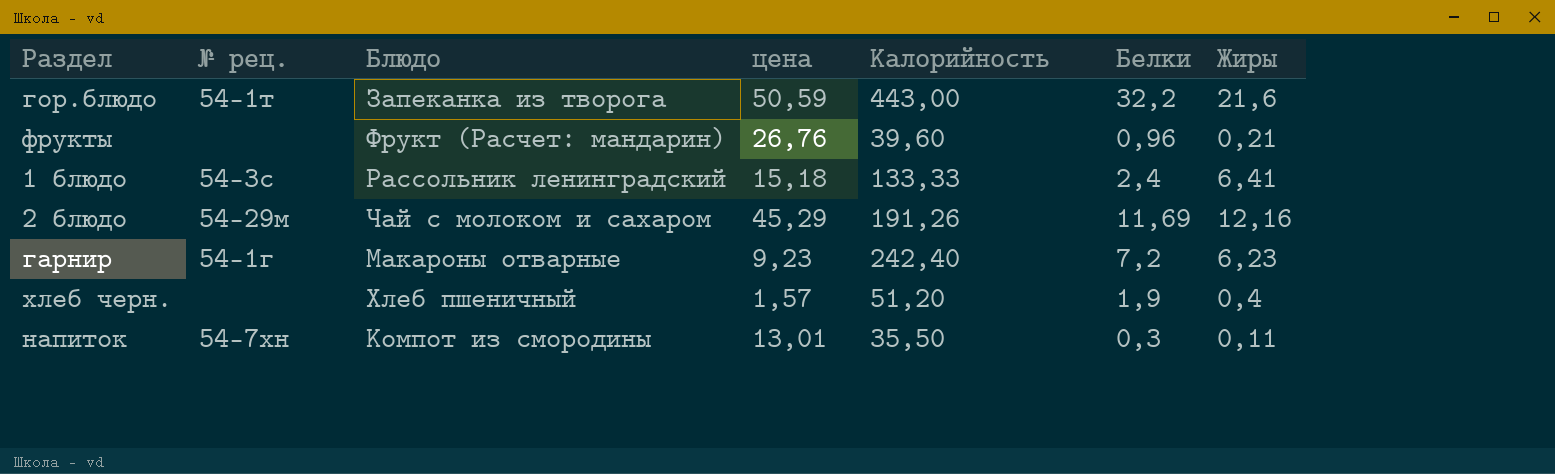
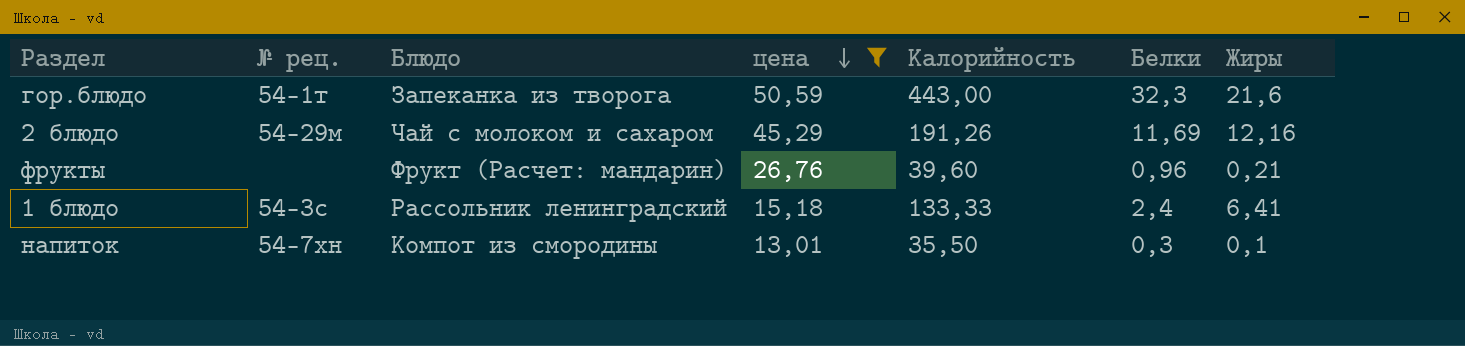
filter: none -> цена >= 13,01
row order: none -> цена descending
гор.блюдо | Белки: 32,2 -> 32,3
напиток | Жиры: 0,11 -> 0,1

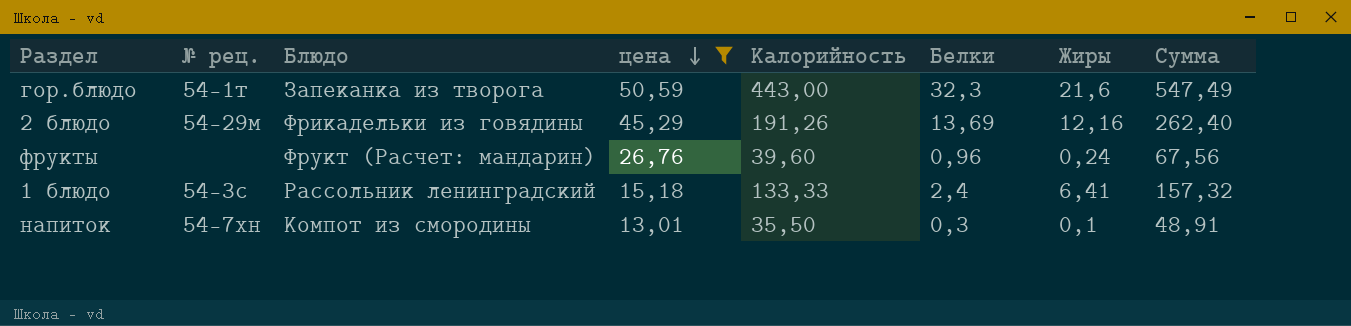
column Сумма | formula: none -> [цена] + [Калорийность] + [Белки] + [Жиры]
2 блюдо | Блюдо: Чай с молоком и сахаром -> Фрикадельки из говядины
2 блюдо | Белки: 11,69 -> 13,69
фрукты | Жиры: 0,21 -> 0,24

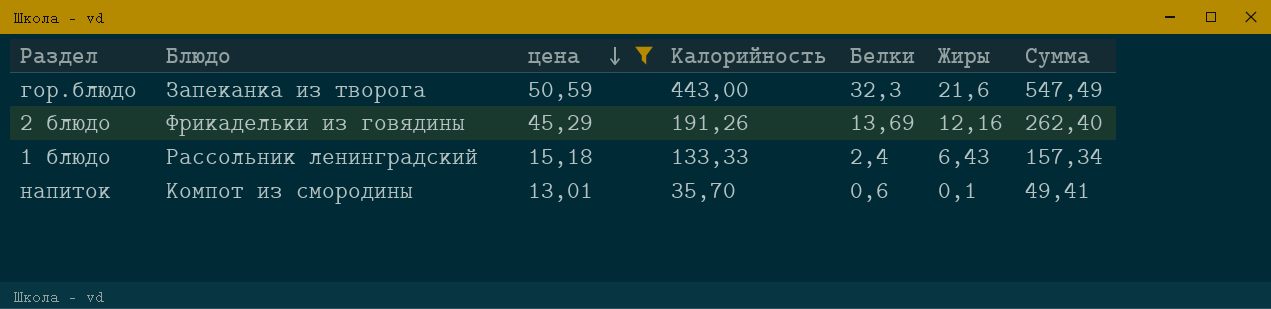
column № рец. | position: 2 -> none
row фрукты: none | Фрукт (Расчет: мандарин) | 26,76 | 39,60 | 0,96 | 0,24 | 67,56 -> none
1 блюдо | Жиры: 6,41 -> 6,43
1 блюдо | Сумма: 157,32 -> 157,34
напиток | Калорийность: 35,50 -> 35,70
напиток | Белки: 0,3 -> 0,6
напиток | Сумма: 48,91 -> 49,41

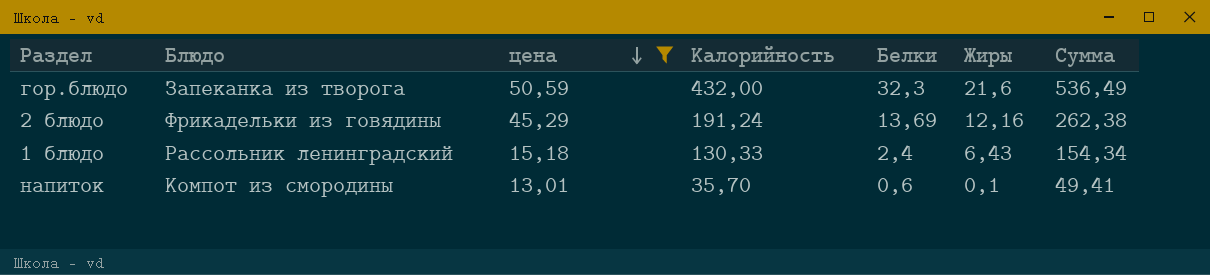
гор.блюдо | Калорийность: 443,00 -> 432,00
гор.блюдо | Сумма: 547,49 -> 536,49
2 блюдо | Калорийность: 191,26 -> 191,24
2 блюдо | Сумма: 262,40 -> 262,38
1 блюдо | Калорийность: 133,33 -> 130,33
1 блюдо | Сумма: 157,34 -> 154,34

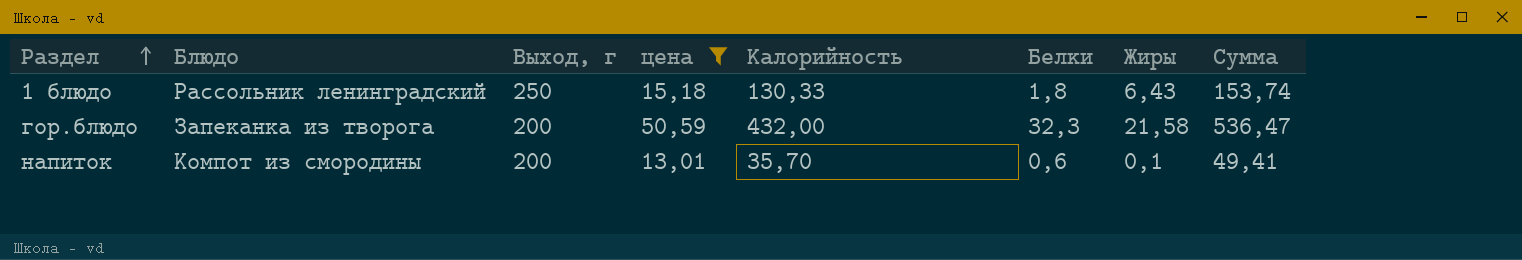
row order: цена descending -> Раздел ascending
column Выход, г | position: none -> 3
row 2 блюдо: Фрикадельки из говядины | 45,29 | 191,24 | 13,69 | 12,16 | 262,38 -> none
1 блюдо | Белки: 2,4 -> 1,8
1 блюдо | Сумма: 154,34 -> 153,74
гор.блюдо | Жиры: 21,6 -> 21,58
гор.блюдо | Сумма: 536,49 -> 536,47

